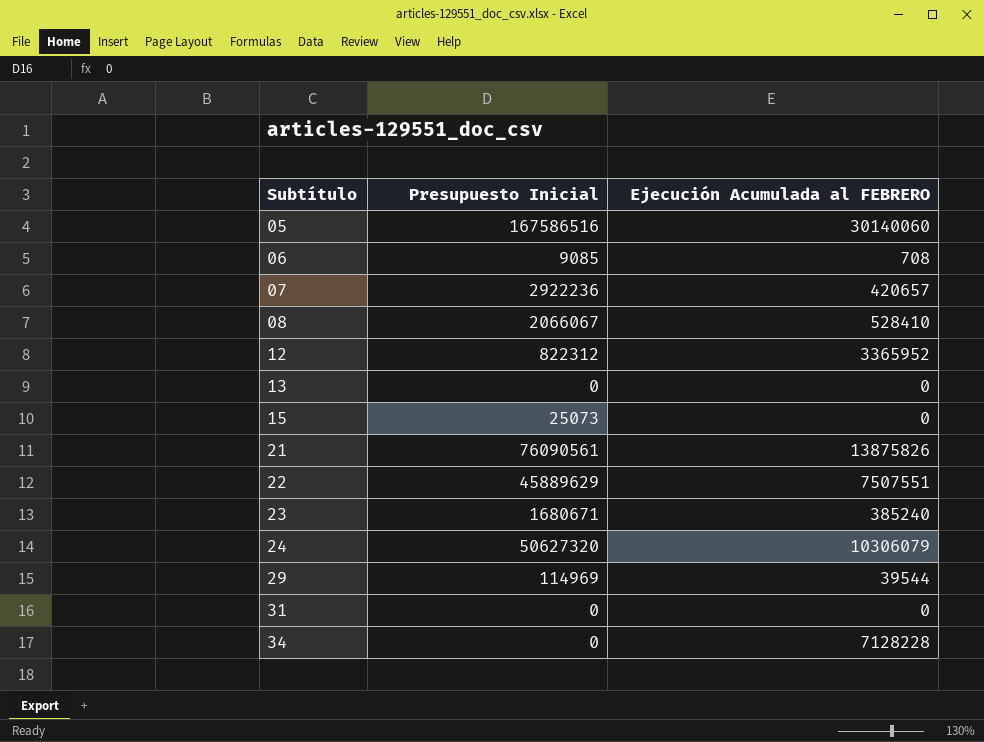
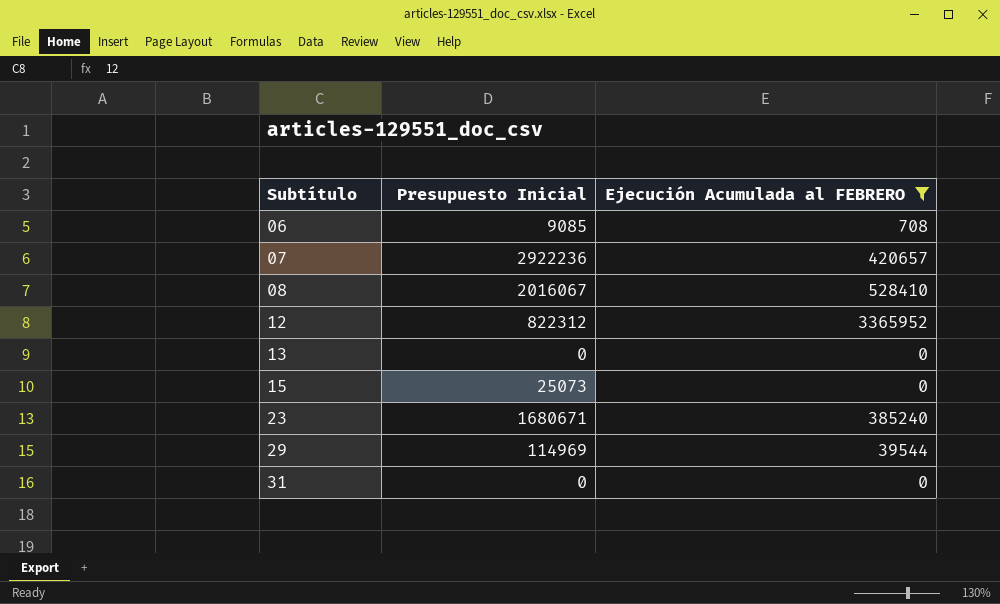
filter: none -> Ejecución Acumulada al FEBRERO <= 3365952
08 | Presupuesto Inicial: 2066067 -> 2016067

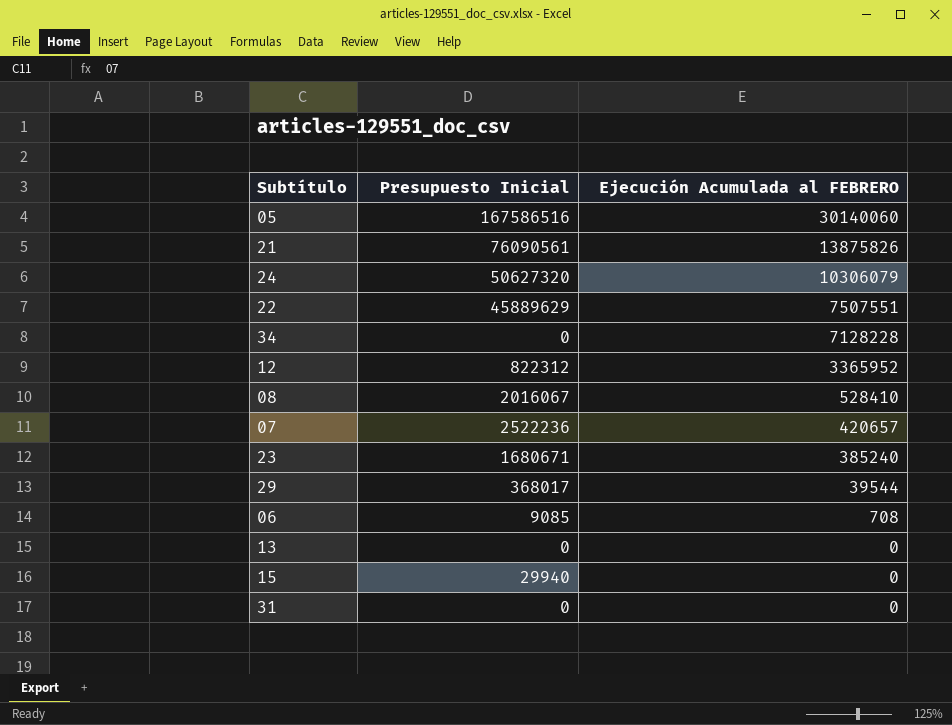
filter: Ejecución Acumulada al FEBRERO <= 3365952 -> none
row order: Subtítulo ascending -> Ejecución Acumulada al FEBRERO descending
07 | Presupuesto Inicial: 2922236 -> 2522236
29 | Presupuesto Inicial: 114969 -> 368017
15 | Presupuesto Inicial: 25073 -> 29940

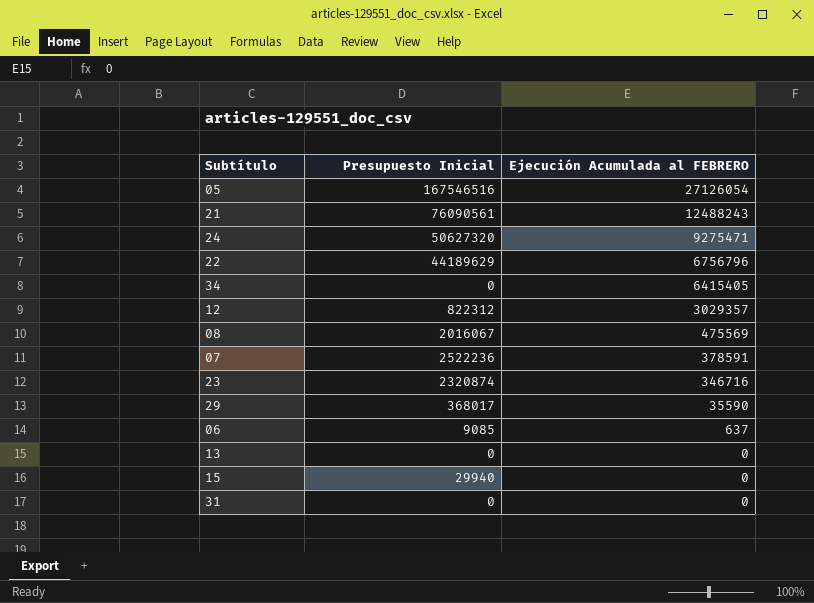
05 | Presupuesto Inicial: 167586516 -> 167546516
05 | Ejecución Acumulada al FEBRERO: 30140060 -> 27126054
21 | Ejecución Acumulada al FEBRERO: 13875826 -> 12488243
24 | Ejecución Acumulada al FEBRERO: 10306079 -> 9275471
22 | Presupuesto Inicial: 45889629 -> 44189629
22 | Ejecución Acumulada al FEBRERO: 7507551 -> 6756796
34 | Ejecución Acumulada al FEBRERO: 7128228 -> 6415405
12 | Ejecución Acumulada al FEBRERO: 3365952 -> 3029357
08 | Ejecución Acumulada al FEBRERO: 528410 -> 475569
07 | Ejecución Acumulada al FEBRERO: 420657 -> 378591
23 | Presupuesto Inicial: 1680671 -> 2320874
23 | Ejecución Acumulada al FEBRERO: 385240 -> 346716
29 | Ejecución Acumulada al FEBRERO: 39544 -> 35590
06 | Ejecución Acumulada al FEBRERO: 708 -> 637

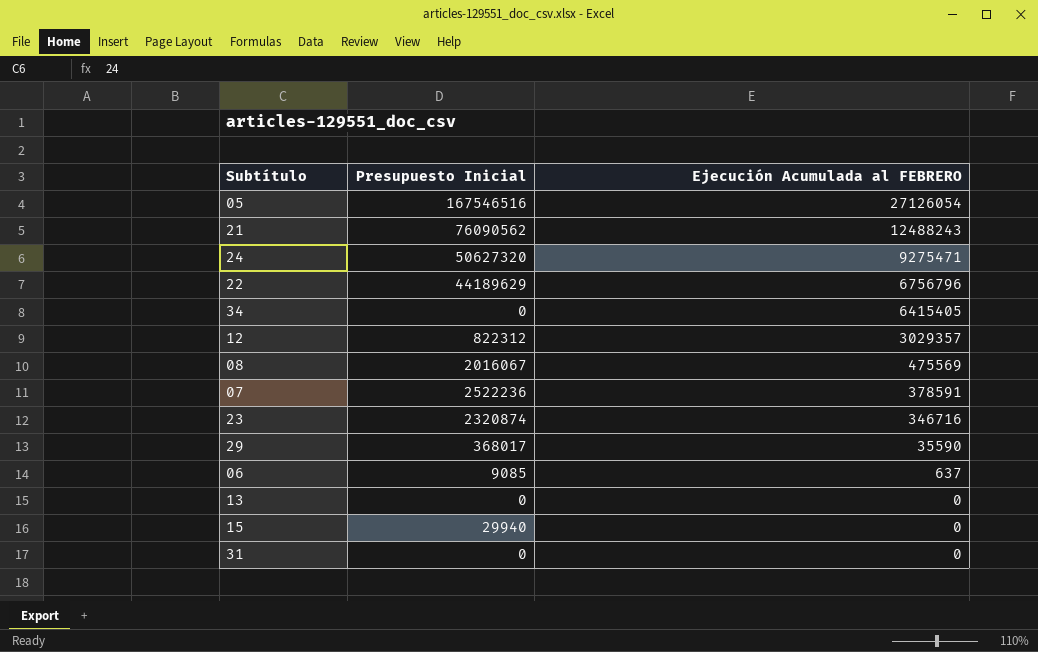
21 | Presupuesto Inicial: 76090561 -> 76090562

